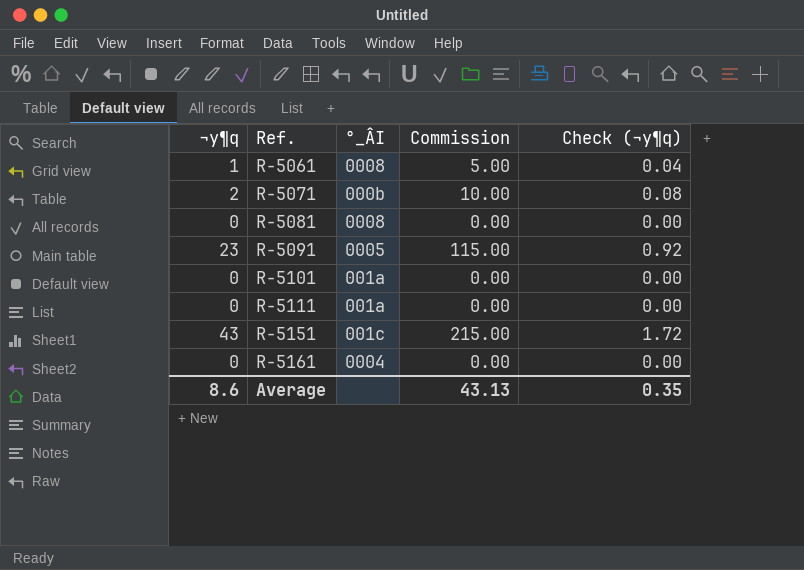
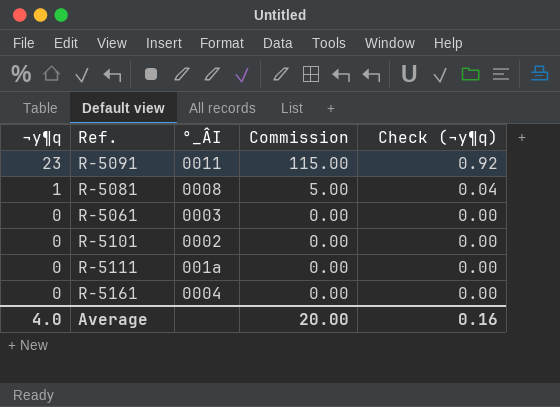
row order: Ref. ascending -> ¬y¶q descending
row R-5071: 2 | 000b | 10.00 | 0.08 -> none
row R-5151: 43 | 001c | 215.00 | 1.72 -> none
R-5091 | °_ÂI: 0005 -> 0011
R-5081 | ¬y¶q: 0 -> 1
R-5081 | Commission: 0.00 -> 5.00
R-5081 | Check (¬y¶q): 0.00 -> 0.04
R-5061 | ¬y¶q: 1 -> 0
R-5061 | °_ÂI: 0008 -> 0003
R-5061 | Commission: 5.00 -> 0.00
R-5061 | Check (¬y¶q): 0.04 -> 0.00
R-5101 | °_ÂI: 001a -> 0002
Average | ¬y¶q: 8.6 -> 4.0
Average | Commission: 43.13 -> 20.00
Average | Check (¬y¶q): 0.35 -> 0.16

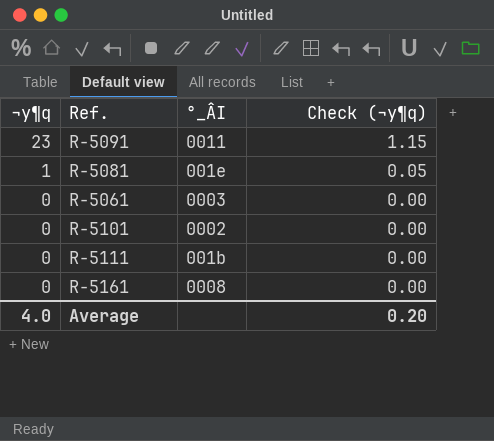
column Commission | formula: [¬y¶q] * 5 -> none
column Check (¬y¶q) | formula: [¬y¶q] * 0.04 -> [¬y¶q] * 0.05
R-5081 | °_ÂI: 0008 -> 001e
R-5111 | °_ÂI: 001a -> 001b
R-5161 | °_ÂI: 0004 -> 0008
Average | Check (¬y¶q): 0.16 -> 0.20

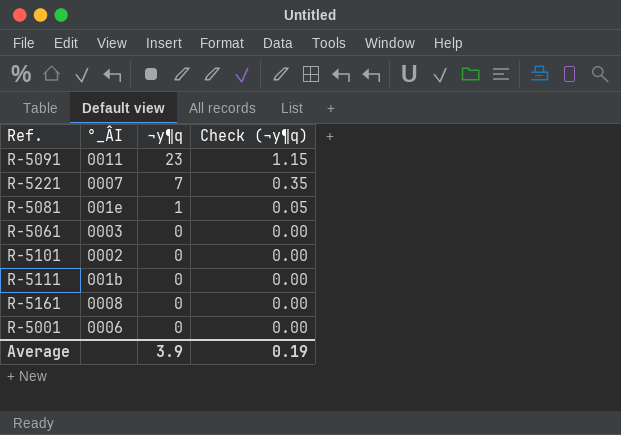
column ¬y¶q | position: 1 -> 3
row R-5221: none -> 0007 | 7 | 0.35
row R-5001: none -> 0006 | 0 | 0.00
Average | ¬y¶q: 4.0 -> 3.9
Average | Check (¬y¶q): 0.20 -> 0.19

